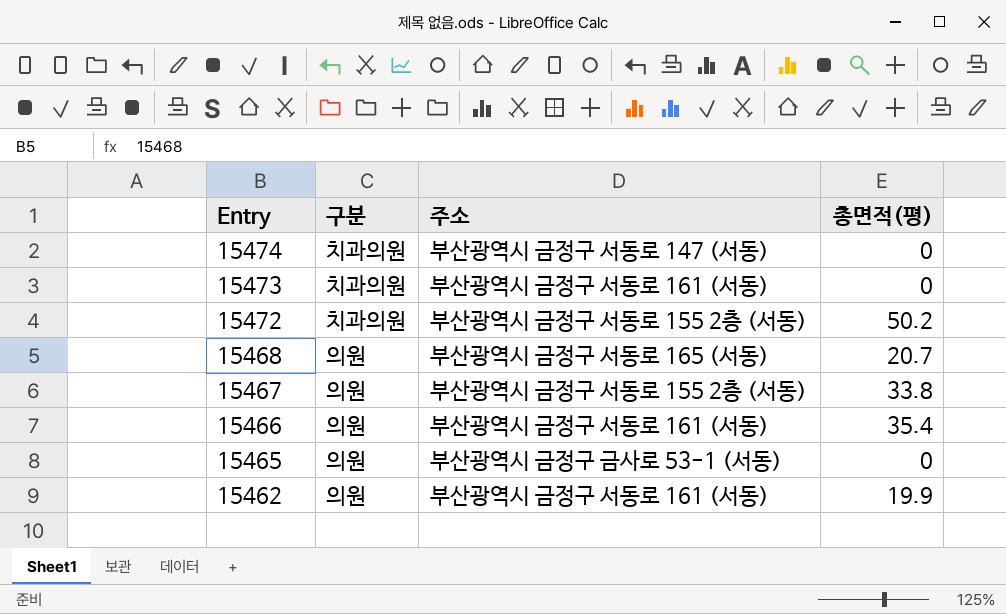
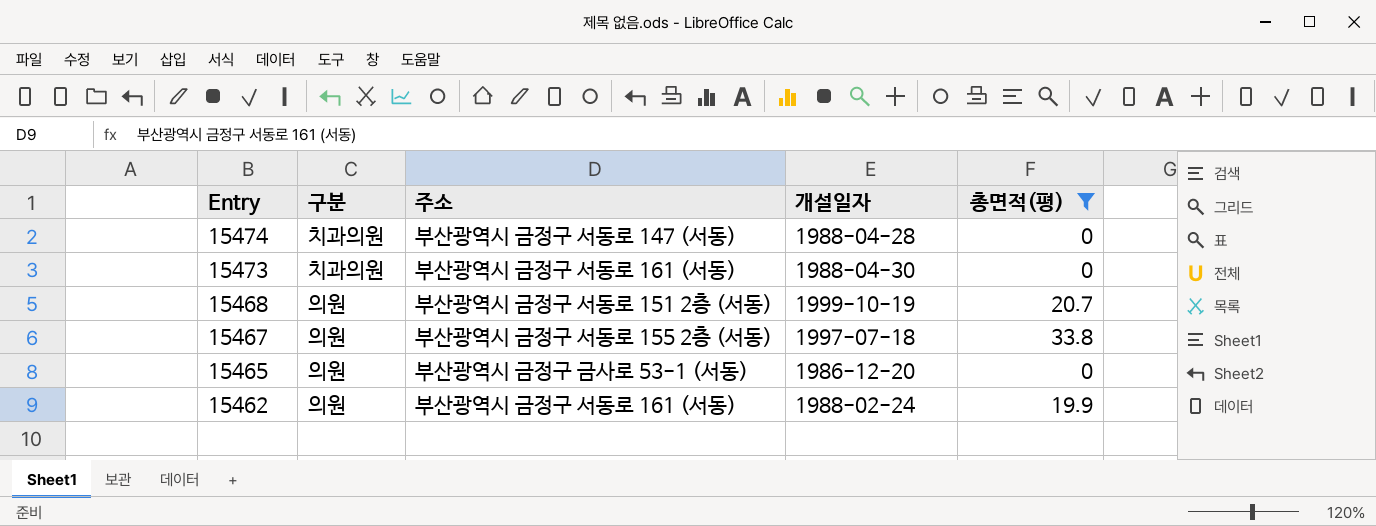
filter: none -> 총면적(평) <= 33.8
column 개설일자 | position: none -> 4
15468 | 주소: 부산광역시 금정구 서동로 165 (서동) -> 부산광역시 금정구 서동로 151 2층 (서동)

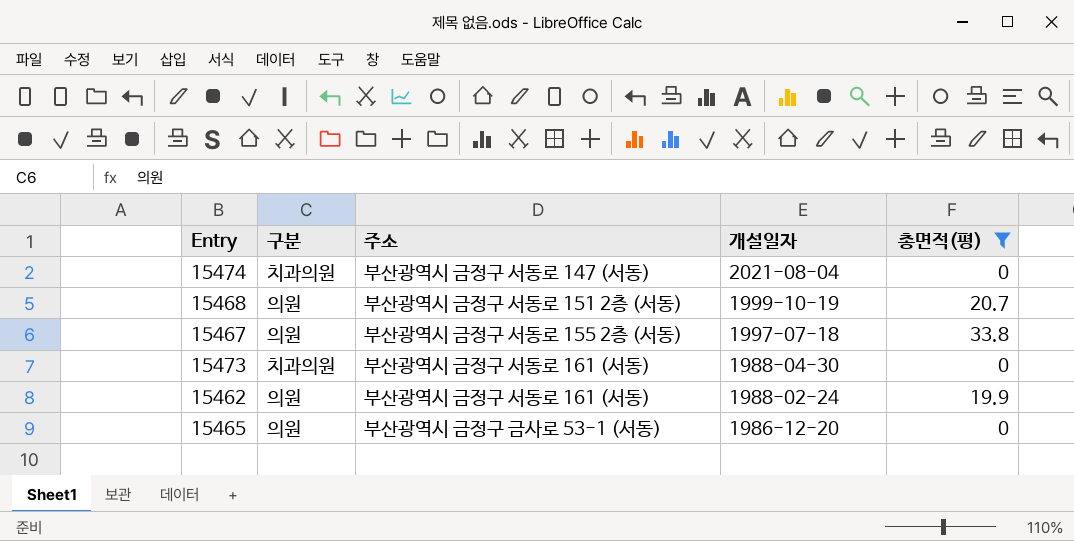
row order: Entry descending -> 개설일자 descending
15474 | 개설일자: 1988-04-28 -> 2021-08-04

